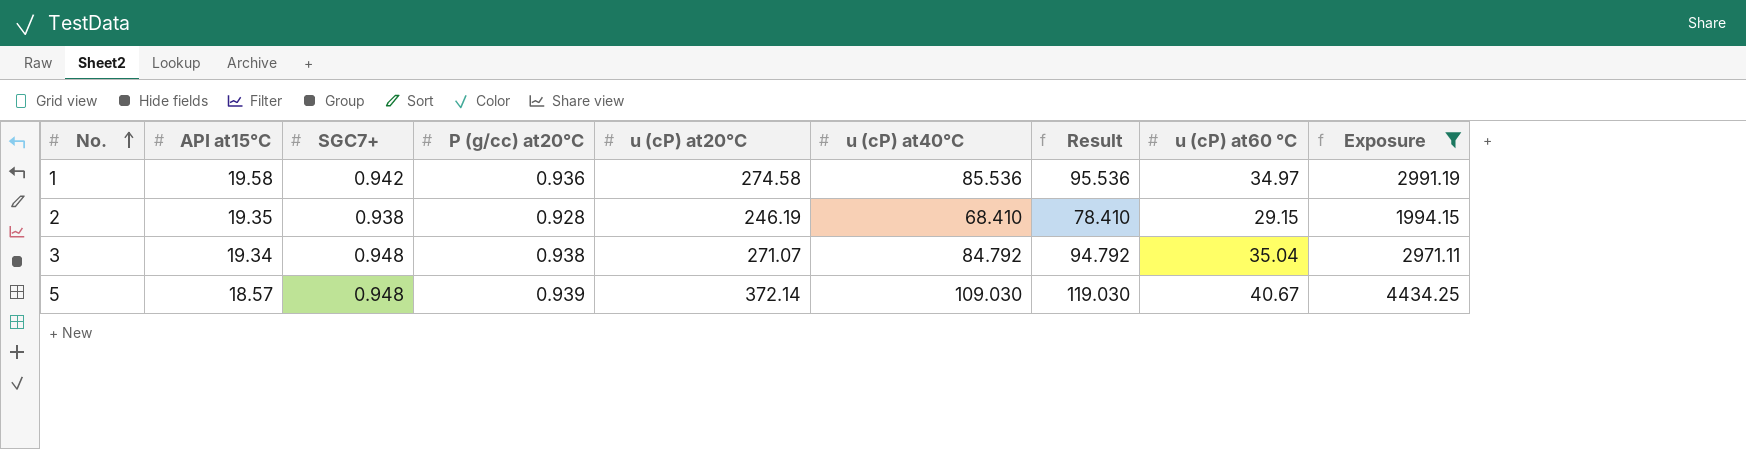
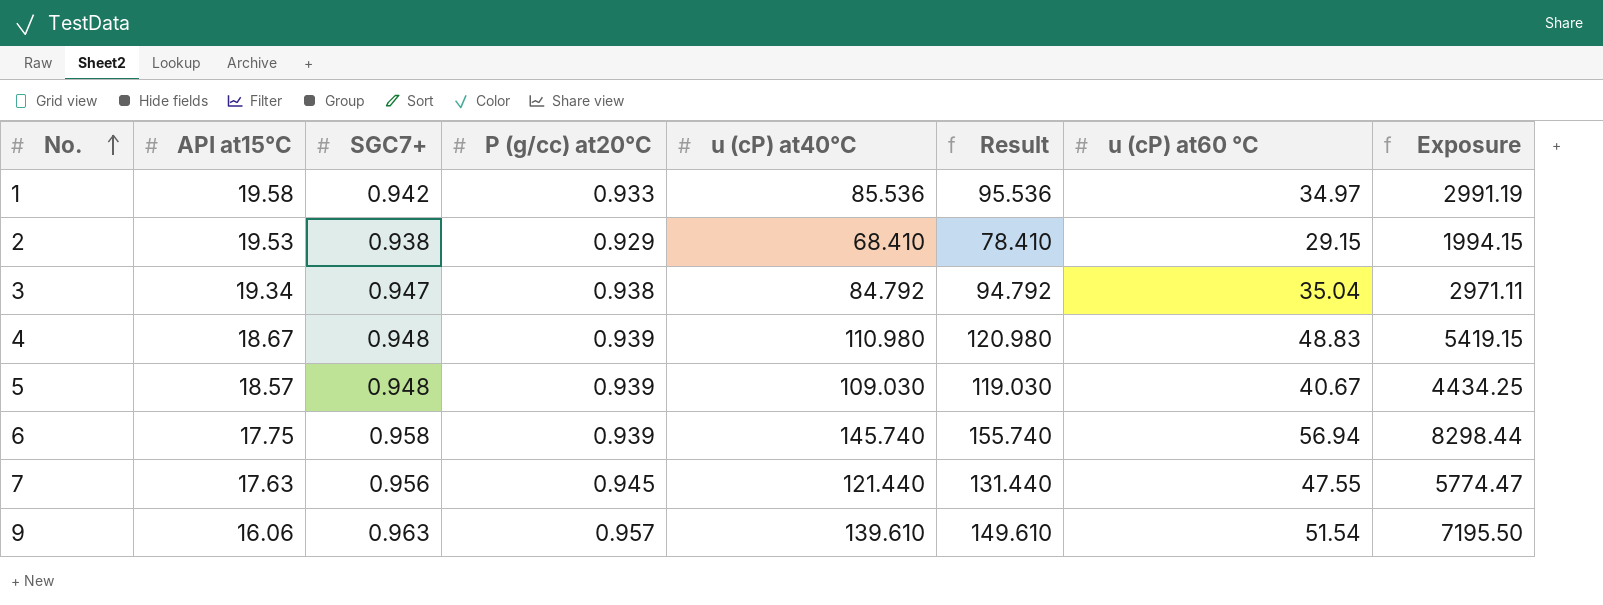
filter: Exposure <= 4434.25 -> none
column u (cP) at20°C | position: 5 -> none
1 | P (g/cc) at20°C: 0.936 -> 0.933
2 | API at15°C: 19.35 -> 19.53
2 | P (g/cc) at20°C: 0.928 -> 0.929
3 | SGC7+: 0.948 -> 0.947

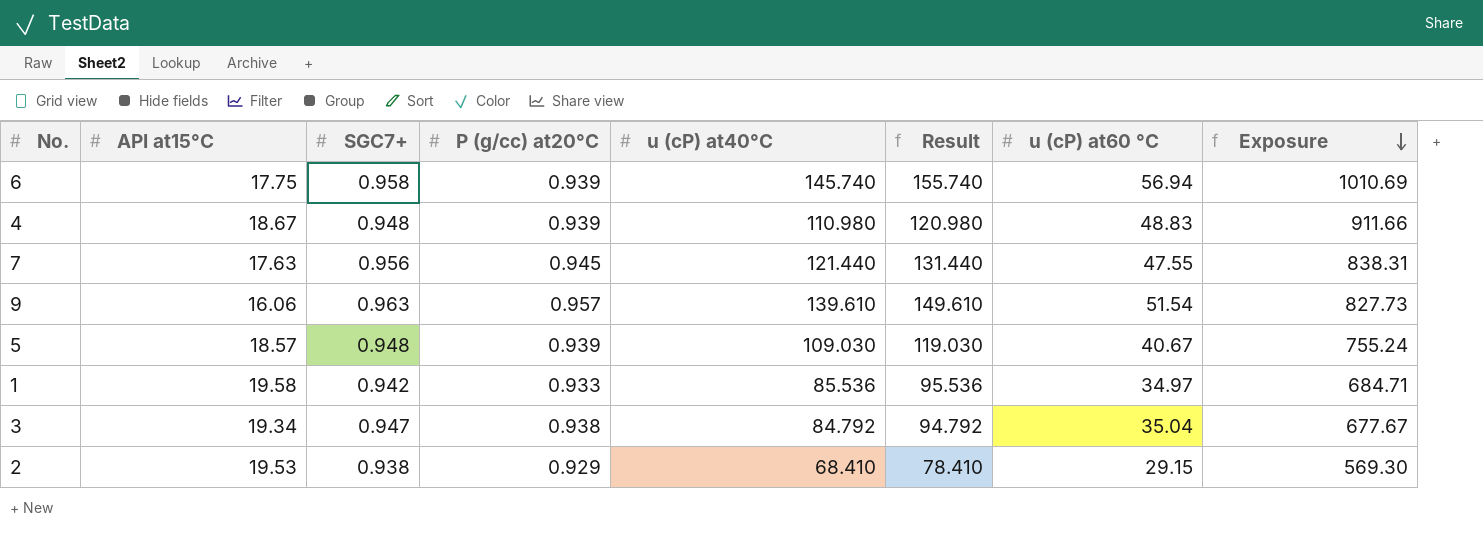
row order: No. ascending -> Exposure descending
column Exposure | formula: [u (cP) at40°C] * [u (cP) at60 °C] -> [API at15°C] * [u (cP) at60 °C]

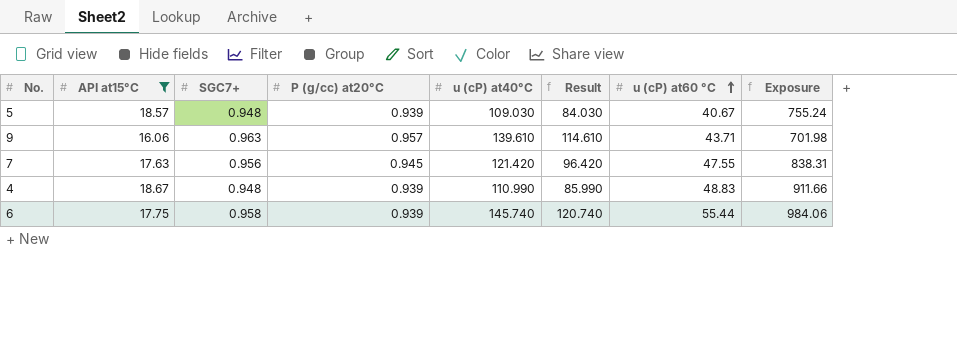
filter: none -> API at15°C <= 18.67
row order: Exposure descending -> u (cP) at60 °C ascending
column Result | formula: [u (cP) at40°C] + 10 -> [u (cP) at40°C] - 25
9 | u (cP) at60 °C: 51.54 -> 43.71
9 | Exposure: 827.73 -> 701.98
7 | u (cP) at40°C: 121.440 -> 121.420
4 | u (cP) at40°C: 110.980 -> 110.990
6 | u (cP) at60 °C: 56.94 -> 55.44
6 | Exposure: 1010.69 -> 984.06

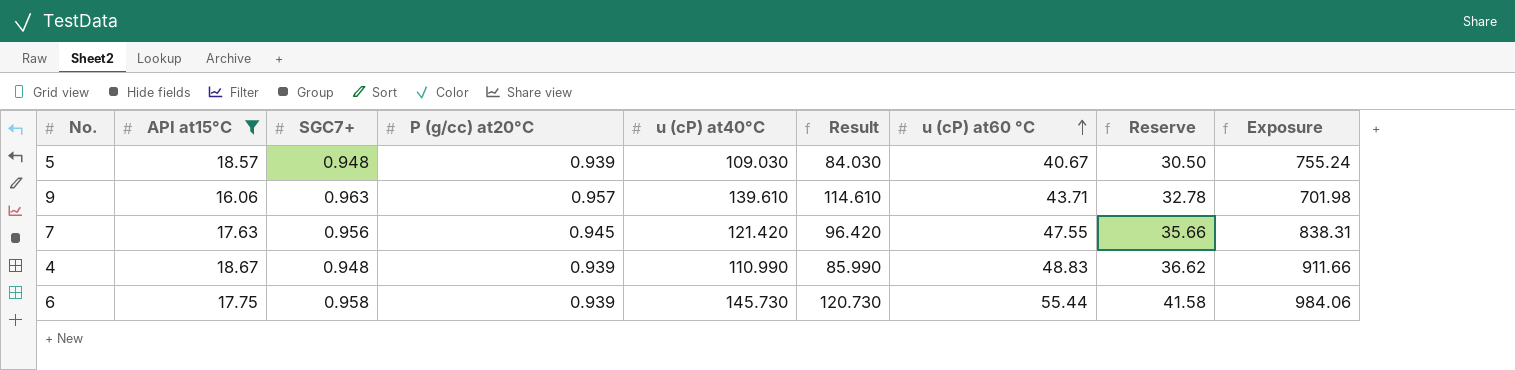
column Reserve | formula: none -> [u (cP) at60 °C] * 0.75
6 | u (cP) at40°C: 145.740 -> 145.730
6 | Result: 120.740 -> 120.730

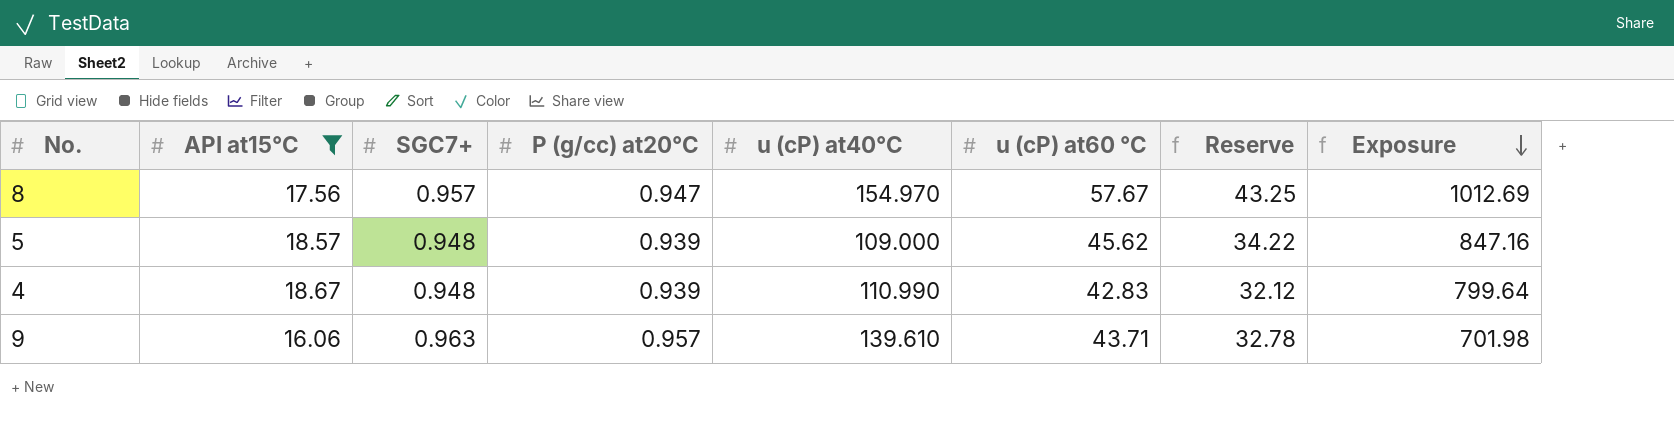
row order: u (cP) at60 °C ascending -> Exposure descending
column Result | formula: [u (cP) at40°C] - 25 -> none
row 7: 17.63 | 0.956 | 0.945 | 121.420 | 96.420 | 47.55 | 35.66 | 838.31 -> none
row 6: 17.75 | 0.958 | 0.939 | 145.730 | 120.730 | 55.44 | 41.58 | 984.06 -> none
row 8: none -> 17.56 | 0.957 | 0.947 | 154.970 | 57.67 | 43.25 | 1012.69
5 | u (cP) at40°C: 109.030 -> 109.000
5 | u (cP) at60 °C: 40.67 -> 45.62
5 | Reserve: 30.50 -> 34.22
5 | Exposure: 755.24 -> 847.16
4 | u (cP) at60 °C: 48.83 -> 42.83
4 | Reserve: 36.62 -> 32.12
4 | Exposure: 911.66 -> 799.64

